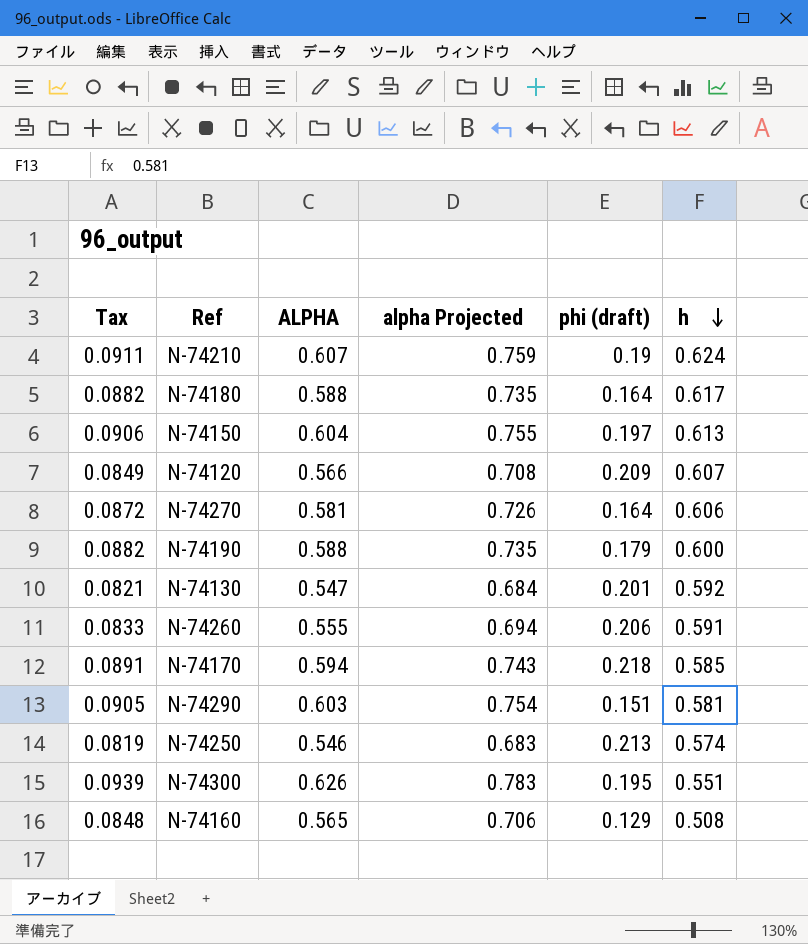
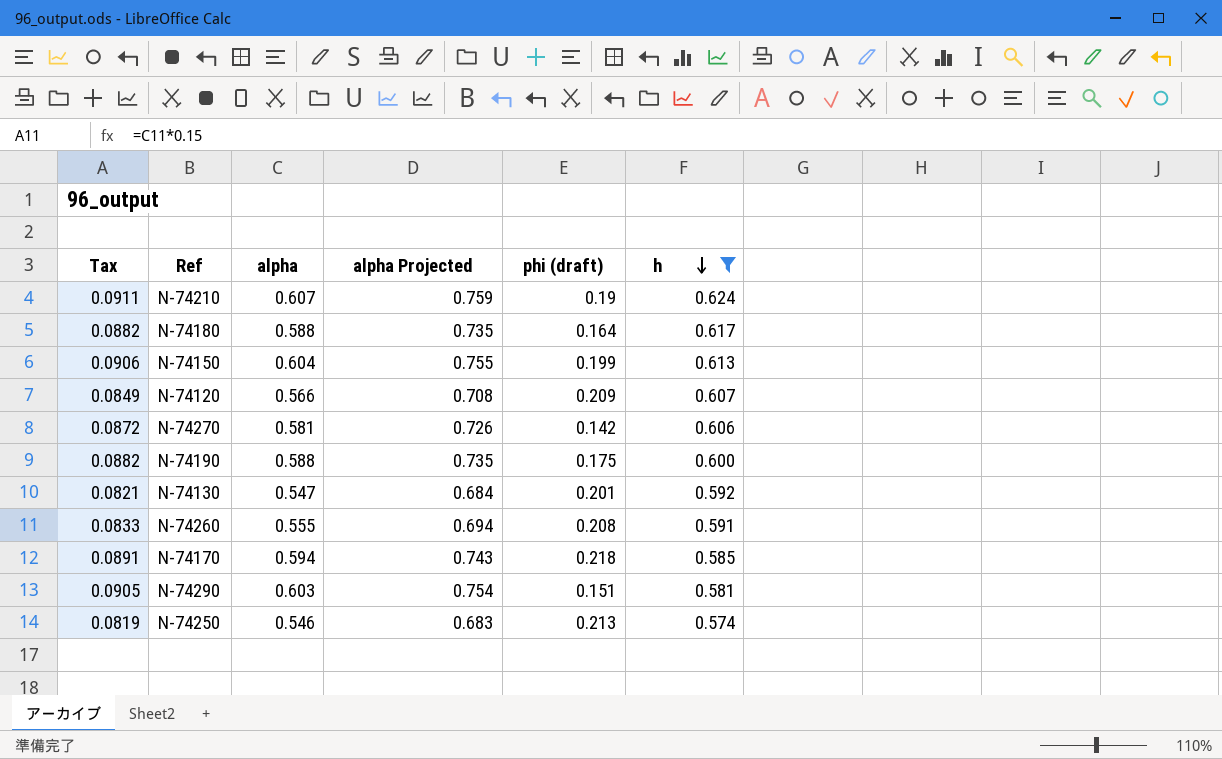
filter: none -> h >= 0.574
column name: ALPHA -> alpha
N-74150 | phi (draft): 0.197 -> 0.199
N-74270 | phi (draft): 0.164 -> 0.142
N-74190 | phi (draft): 0.179 -> 0.175
N-74260 | phi (draft): 0.206 -> 0.208

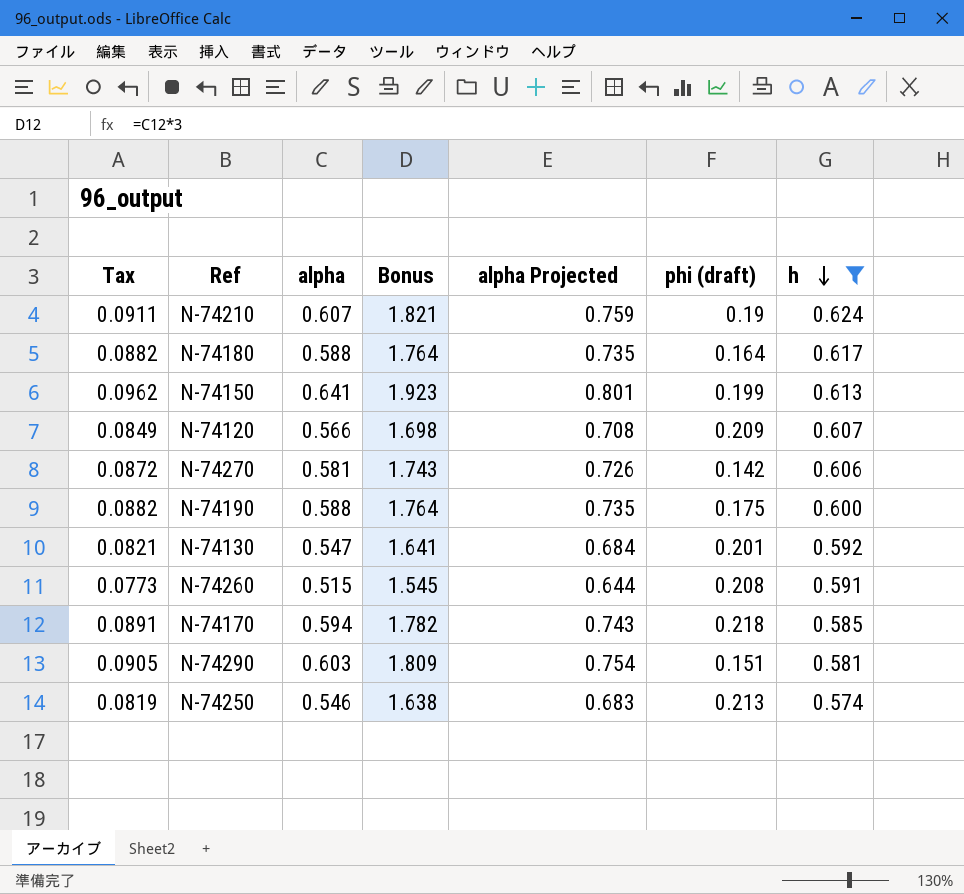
column Bonus | formula: none -> [alpha] * 3
N-74150 | Tax: 0.0906 -> 0.0962
N-74150 | alpha: 0.604 -> 0.641
N-74150 | alpha Projected: 0.755 -> 0.801
N-74260 | Tax: 0.0833 -> 0.0773
N-74260 | alpha: 0.555 -> 0.515
N-74260 | alpha Projected: 0.694 -> 0.644

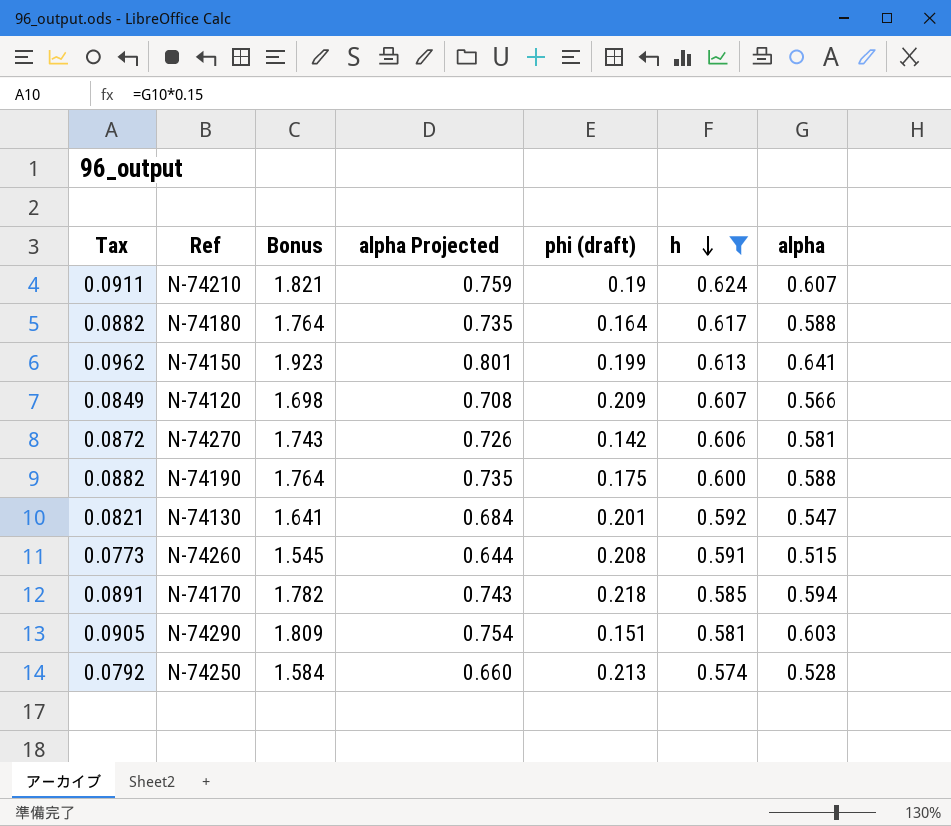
column alpha | position: 3 -> 7
N-74250 | Tax: 0.0819 -> 0.0792
N-74250 | Bonus: 1.638 -> 1.584
N-74250 | alpha Projected: 0.683 -> 0.660
N-74250 | alpha: 0.546 -> 0.528

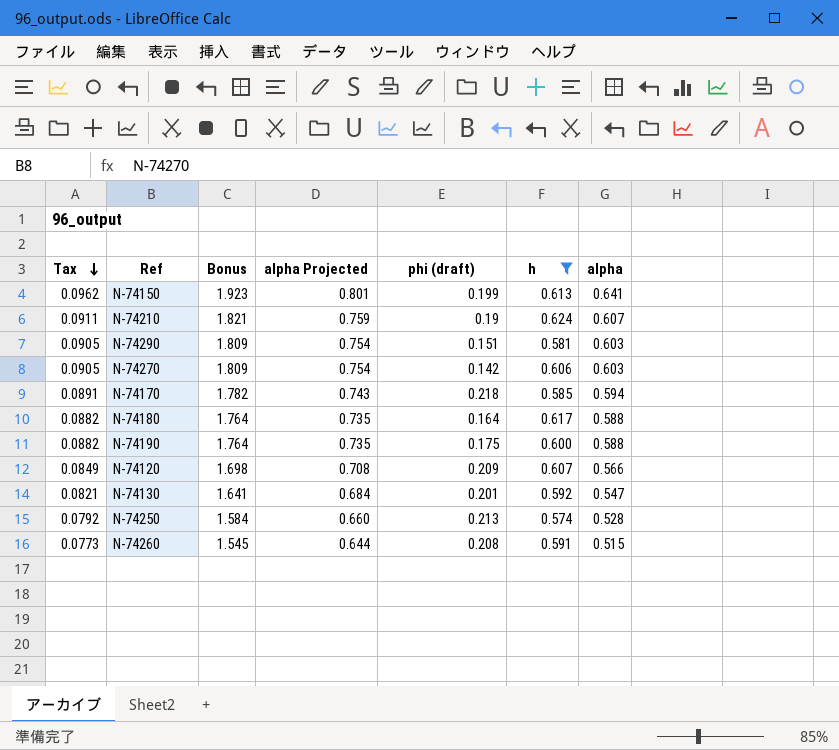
row order: h descending -> Tax descending
N-74270 | Tax: 0.0872 -> 0.0905
N-74270 | Bonus: 1.743 -> 1.809
N-74270 | alpha Projected: 0.726 -> 0.754
N-74270 | alpha: 0.581 -> 0.603

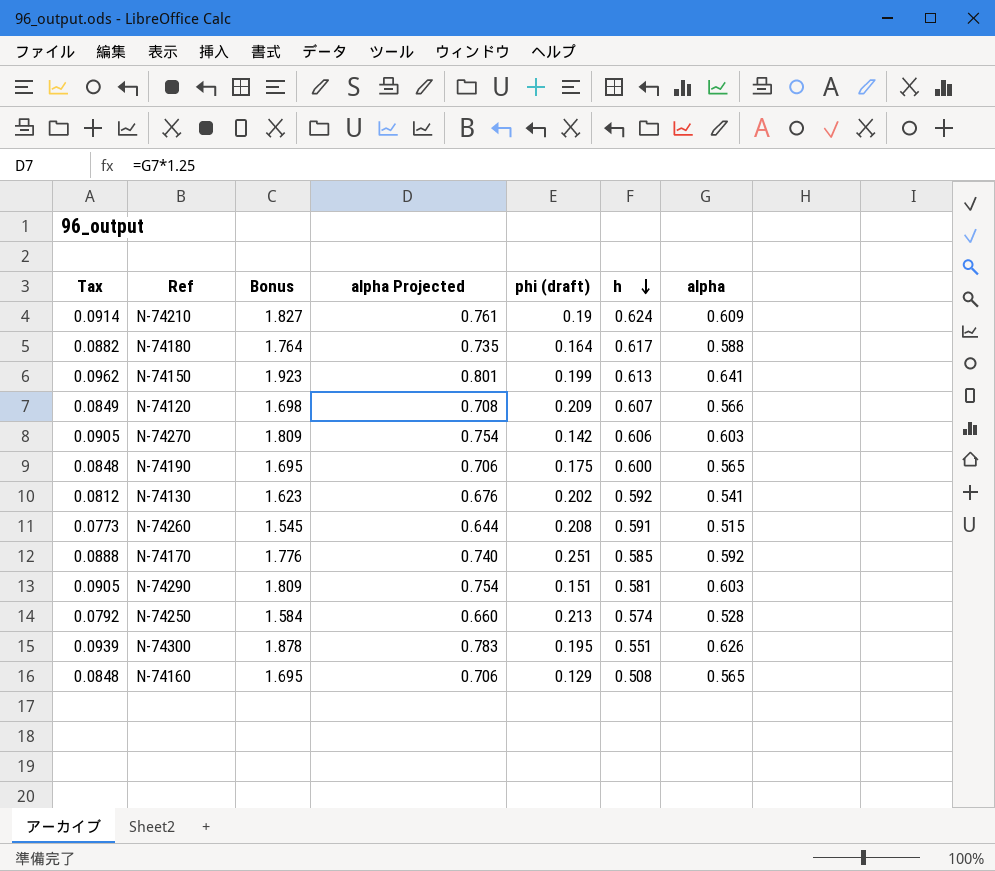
filter: h >= 0.574 -> none
row order: Tax descending -> h descending
N-74210 | Tax: 0.0911 -> 0.0914
N-74210 | Bonus: 1.821 -> 1.827
N-74210 | alpha Projected: 0.759 -> 0.761
N-74210 | alpha: 0.607 -> 0.609
N-74190 | Tax: 0.0882 -> 0.0848
N-74190 | Bonus: 1.764 -> 1.695
N-74190 | alpha Projected: 0.735 -> 0.706
N-74190 | alpha: 0.588 -> 0.565
N-74130 | Tax: 0.0821 -> 0.0812
N-74130 | Bonus: 1.641 -> 1.623
N-74130 | alpha Projected: 0.684 -> 0.676
N-74130 | phi (draft): 0.201 -> 0.202
N-74130 | alpha: 0.547 -> 0.541
N-74170 | Tax: 0.0891 -> 0.0888
N-74170 | Bonus: 1.782 -> 1.776
N-74170 | alpha Projected: 0.743 -> 0.740
N-74170 | phi (draft): 0.218 -> 0.251
N-74170 | alpha: 0.594 -> 0.592

